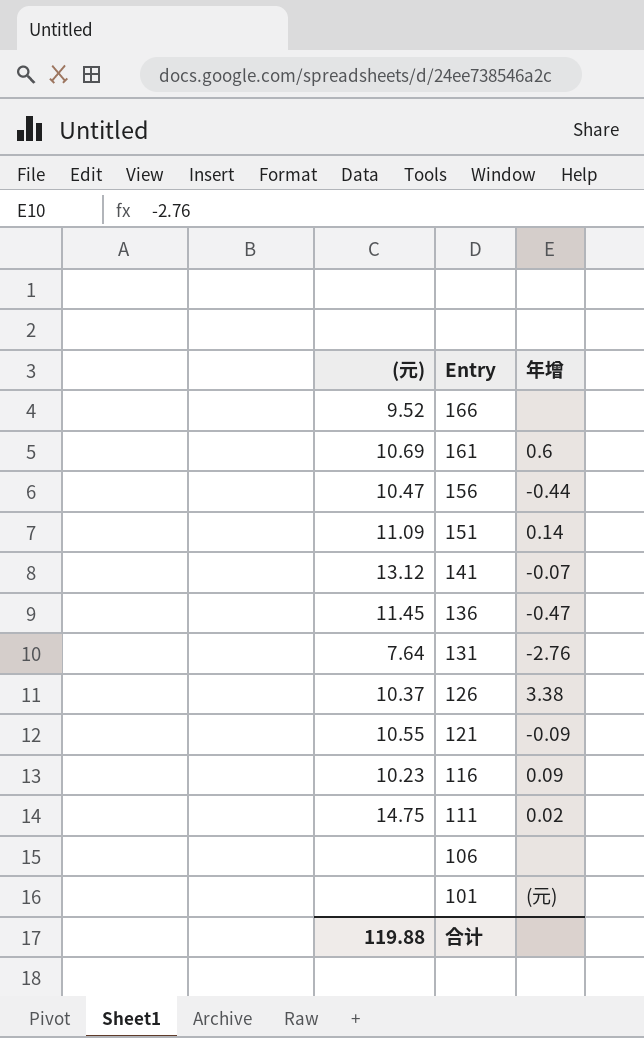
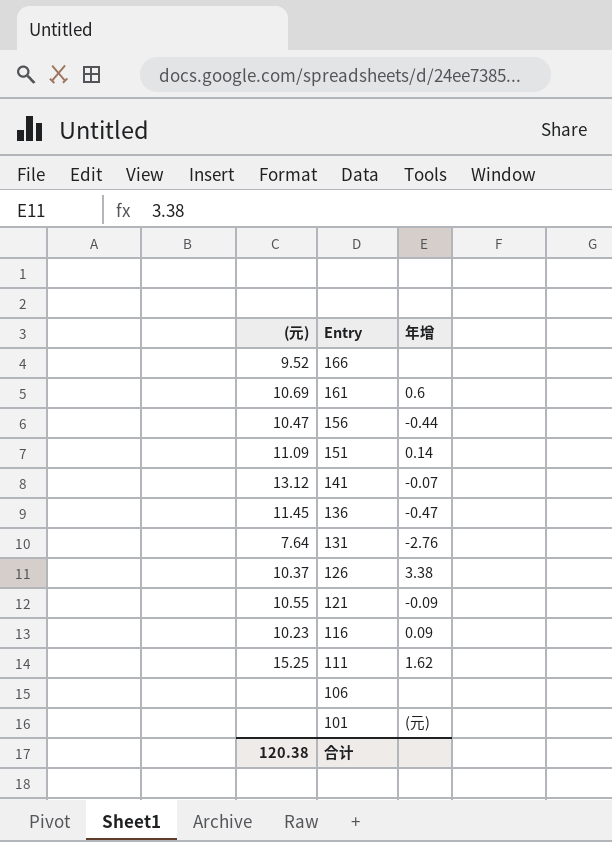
111 | (元): 14.75 -> 15.25
111 | 年增: 0.02 -> 1.62
合计 | (元): 119.88 -> 120.38

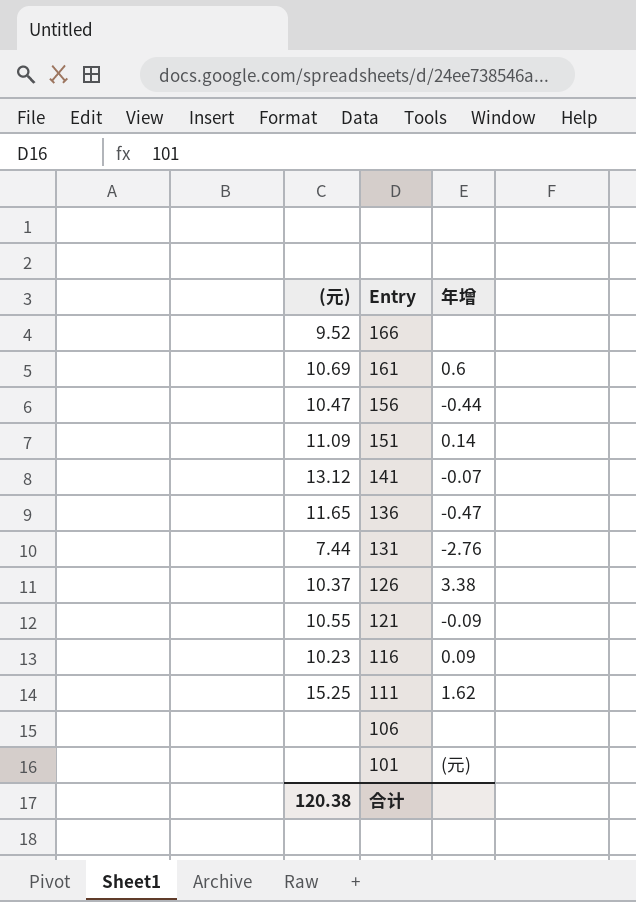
136 | (元): 11.45 -> 11.65
131 | (元): 7.64 -> 7.44

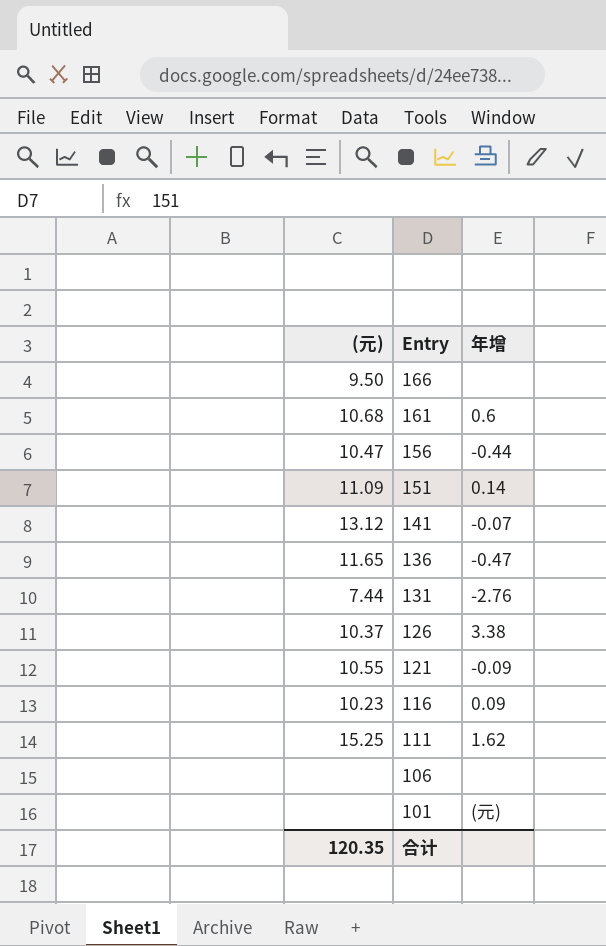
166 | (元): 9.52 -> 9.50
161 | (元): 10.69 -> 10.68
合计 | (元): 120.38 -> 120.35

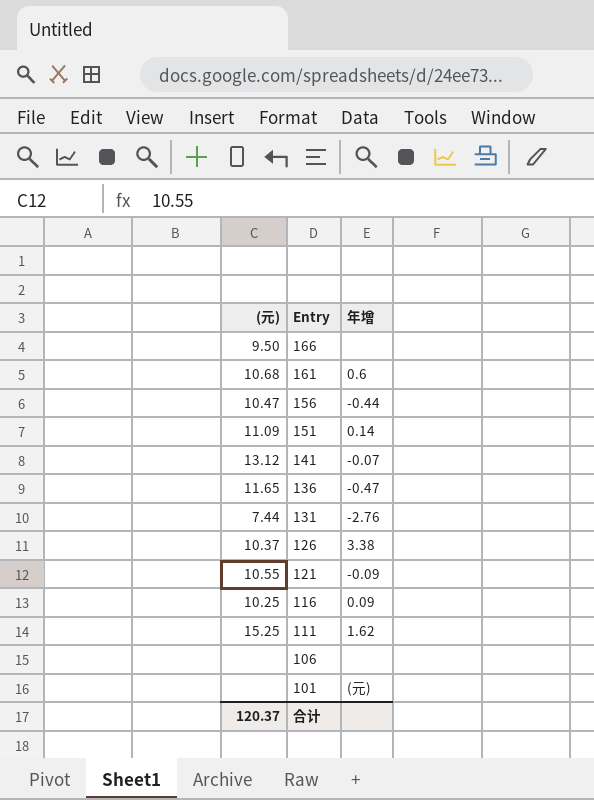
116 | (元): 10.23 -> 10.25
合计 | (元): 120.35 -> 120.37

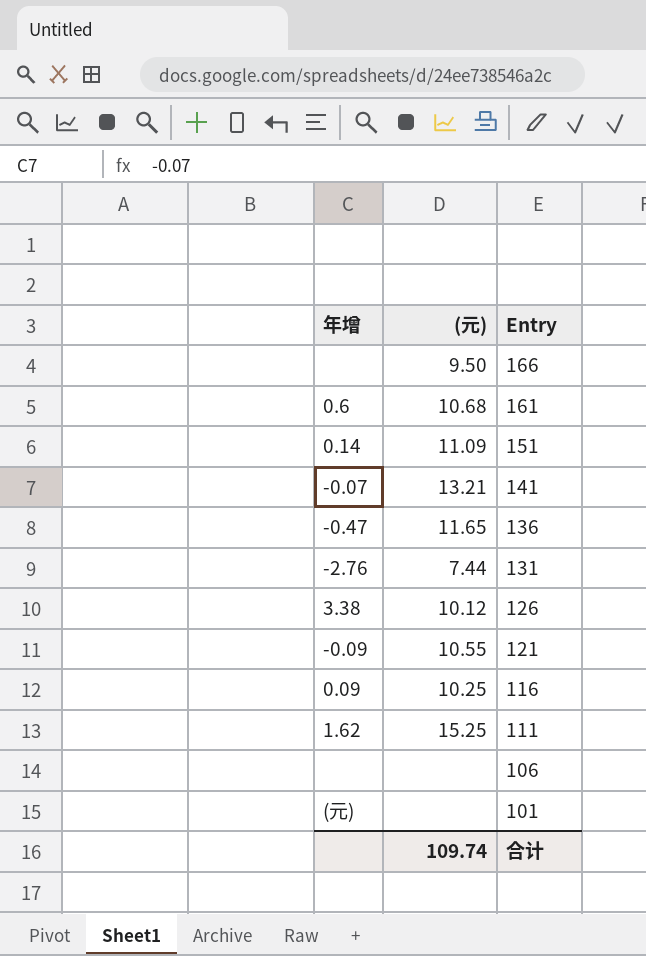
column 年增 | position: 3 -> 1
row 156: 10.47 | -0.44 -> none
141 | (元): 13.12 -> 13.21
126 | (元): 10.37 -> 10.12
合计 | (元): 120.37 -> 109.74

